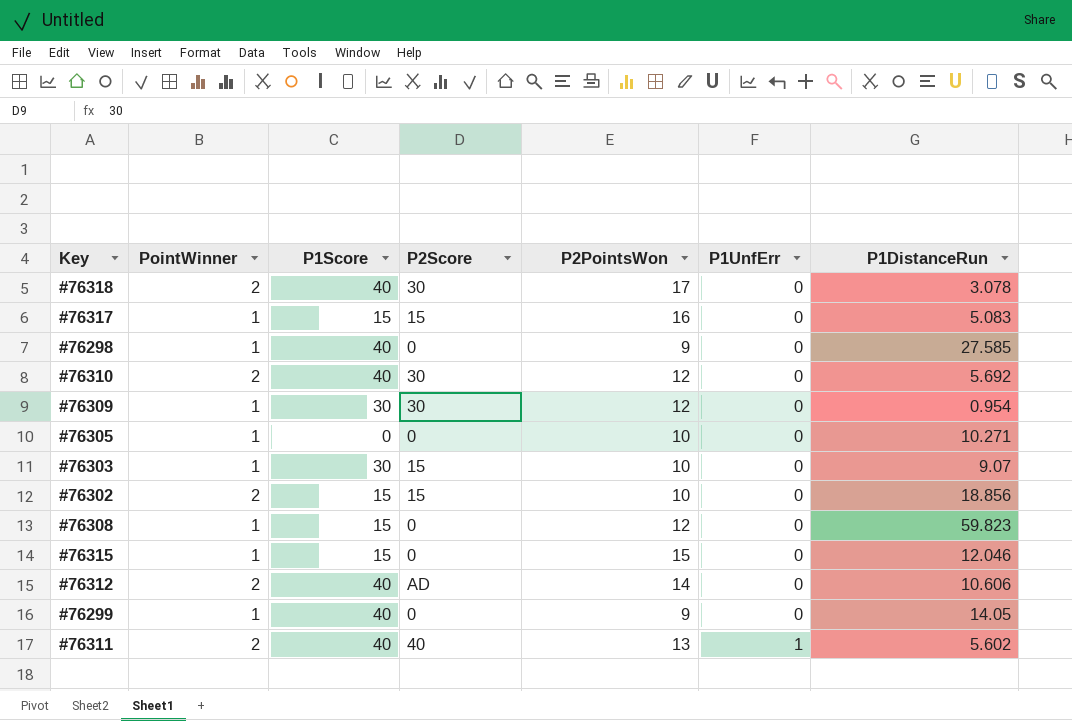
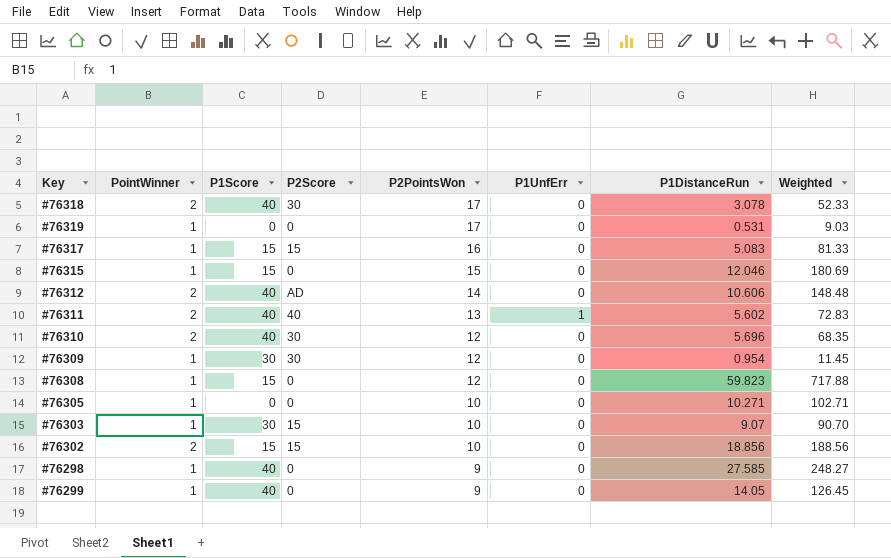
row order: P1UnfErr ascending -> P2PointsWon descending
column Weighted | formula: none -> [P2PointsWon] * [P1DistanceRun]
row #76319: none -> 1 | 0 | 0 | 17 | 0 | 0.531 | 9.03
#76310 | P1DistanceRun: 5.692 -> 5.696

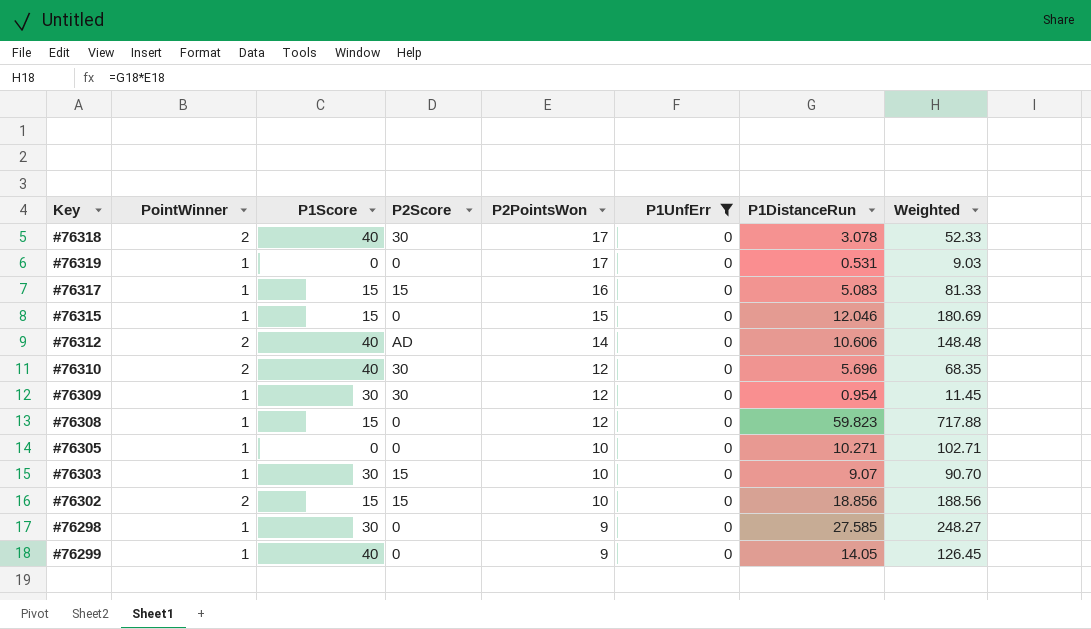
filter: none -> P1UnfErr = 0
#76298 | P1Score: 40 -> 30

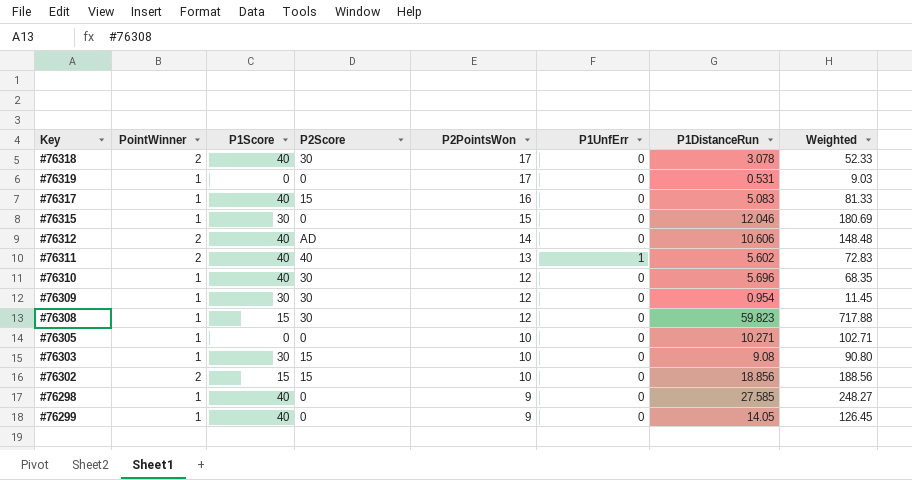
filter: P1UnfErr = 0 -> none
#76317 | P1Score: 15 -> 40
#76315 | P1Score: 15 -> 30
#76310 | PointWinner: 2 -> 1
#76308 | P2Score: 0 -> 30
#76303 | P1DistanceRun: 9.07 -> 9.08
#76303 | Weighted: 90.70 -> 90.80
#76298 | P1Score: 30 -> 40

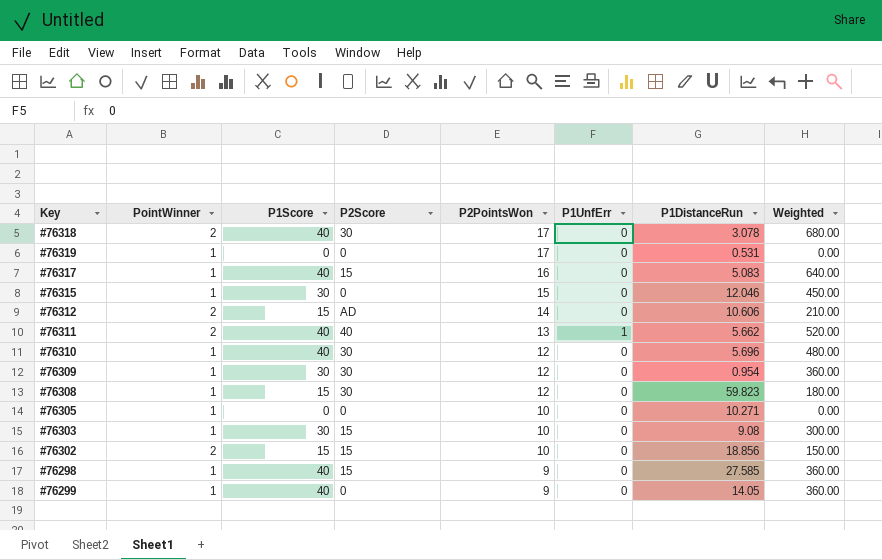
column Weighted | formula: [P2PointsWon] * [P1DistanceRun] -> [P1Score] * [P2PointsWon]
#76312 | P1Score: 40 -> 15
#76311 | P1DistanceRun: 5.602 -> 5.662
#76298 | P2Score: 0 -> 15

